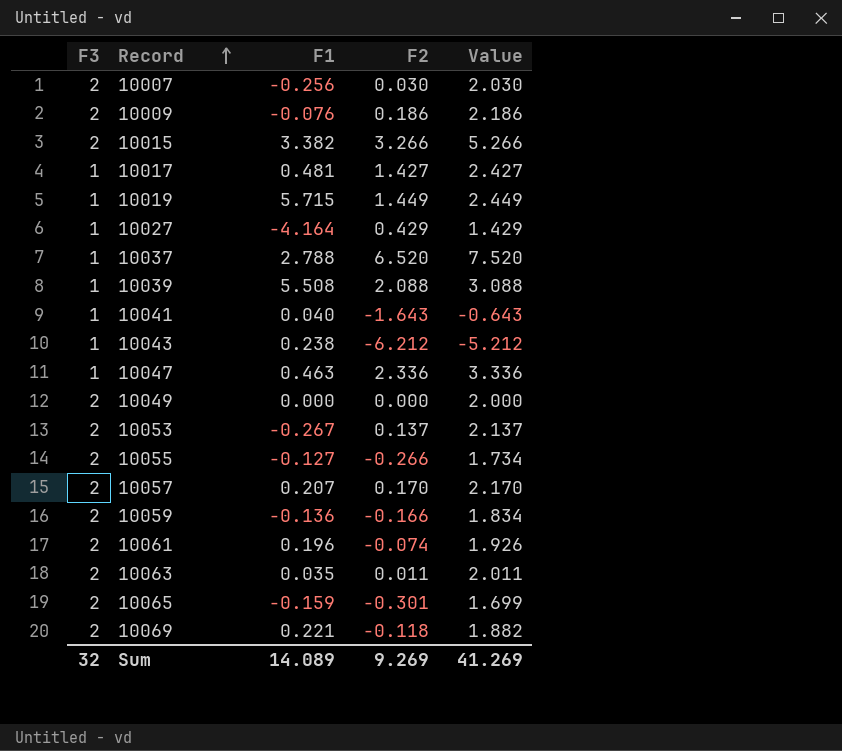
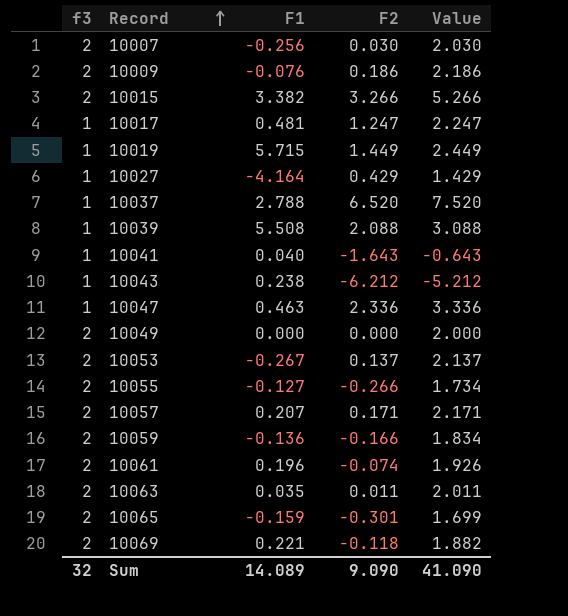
column name: F3 -> f3
10017 | F2: 1.427 -> 1.247
10017 | Value: 2.427 -> 2.247
10057 | F2: 0.170 -> 0.171
10057 | Value: 2.170 -> 2.171
Sum | F2: 9.269 -> 9.090
Sum | Value: 41.269 -> 41.090

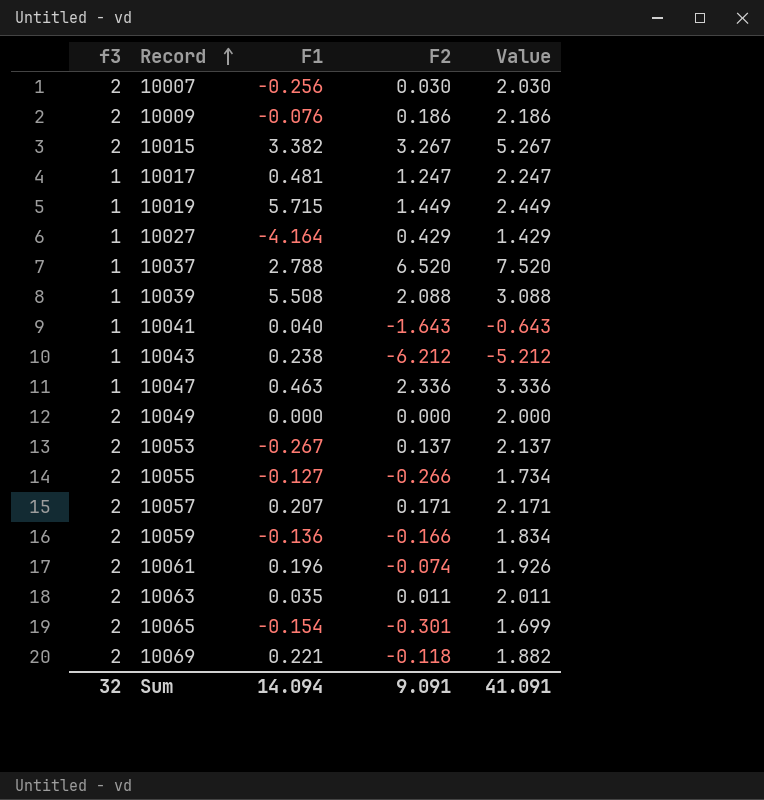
10015 | F2: 3.266 -> 3.267
10015 | Value: 5.266 -> 5.267
10065 | F1: -0.159 -> -0.154
Sum | F1: 14.089 -> 14.094
Sum | F2: 9.090 -> 9.091
Sum | Value: 41.090 -> 41.091

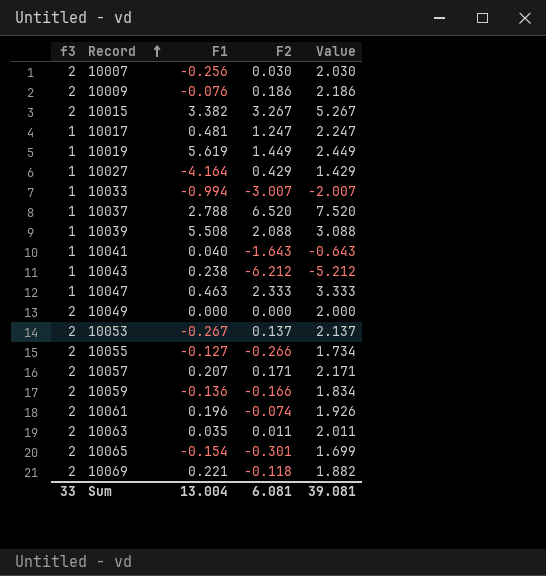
10019 | F1: 5.715 -> 5.619
row 10033: none -> 1 | -0.994 | -3.007 | -2.007
10047 | F2: 2.336 -> 2.333
10047 | Value: 3.336 -> 3.333
Sum | f3: 32 -> 33
Sum | F1: 14.094 -> 13.004
Sum | F2: 9.091 -> 6.081
Sum | Value: 41.091 -> 39.081

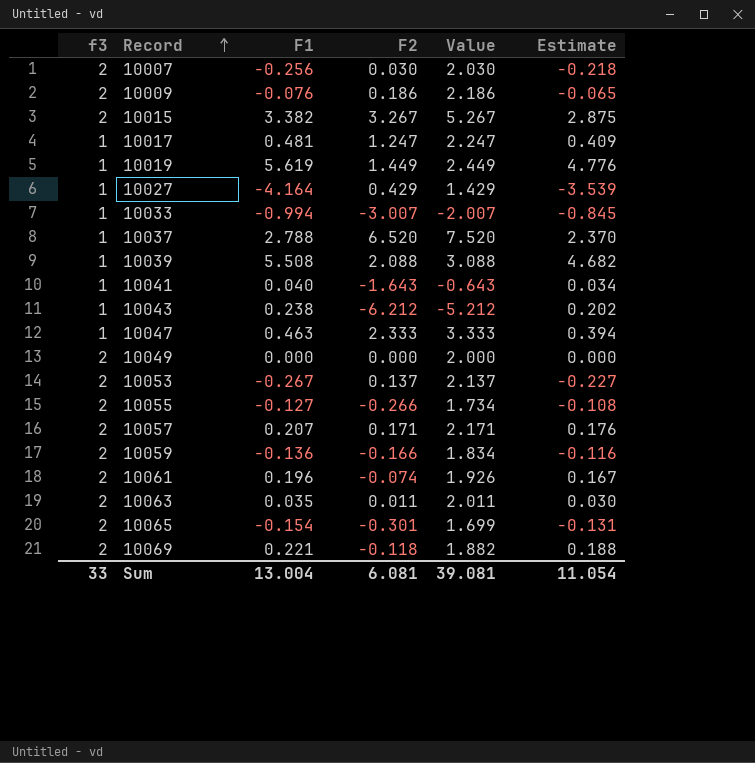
column Estimate | formula: none -> [F1] * 0.85

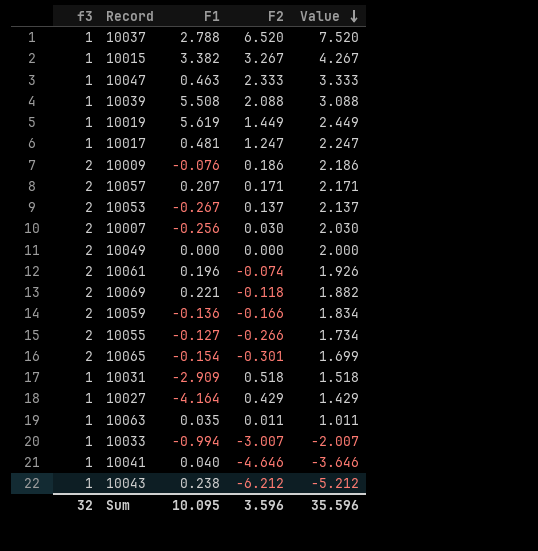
row order: Record ascending -> Value descending
column Estimate | formula: [F1] * 0.85 -> none
10015 | f3: 2 -> 1
10015 | Value: 5.267 -> 4.267
row 10031: none -> 1 | -2.909 | 0.518 | 1.518
10063 | f3: 2 -> 1
10063 | Value: 2.011 -> 1.011
10041 | F2: -1.643 -> -4.646
10041 | Value: -0.643 -> -3.646
Sum | f3: 33 -> 32
Sum | F1: 13.004 -> 10.095
Sum | F2: 6.081 -> 3.596
Sum | Value: 39.081 -> 35.596

